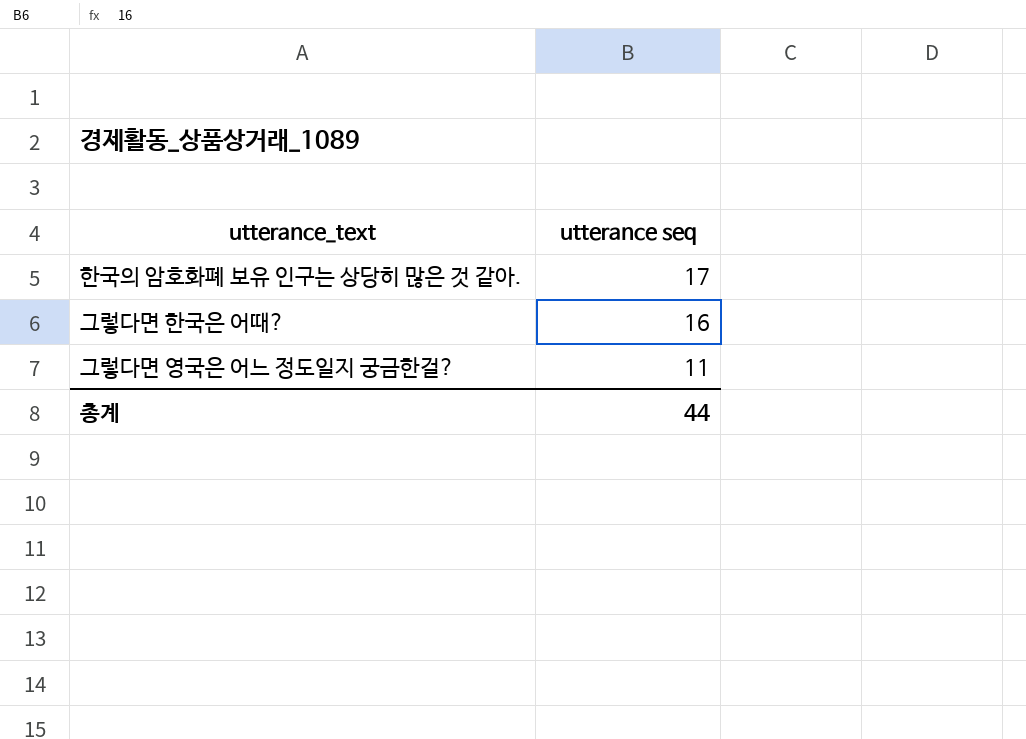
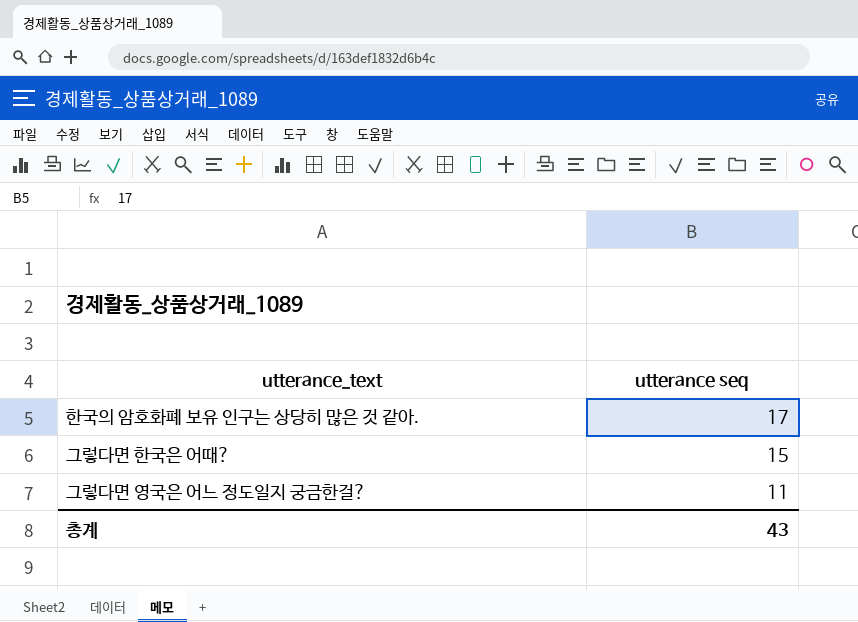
그렇다면 한국은 어때? | utterance seq: 16 -> 15
총계 | utterance seq: 44 -> 43

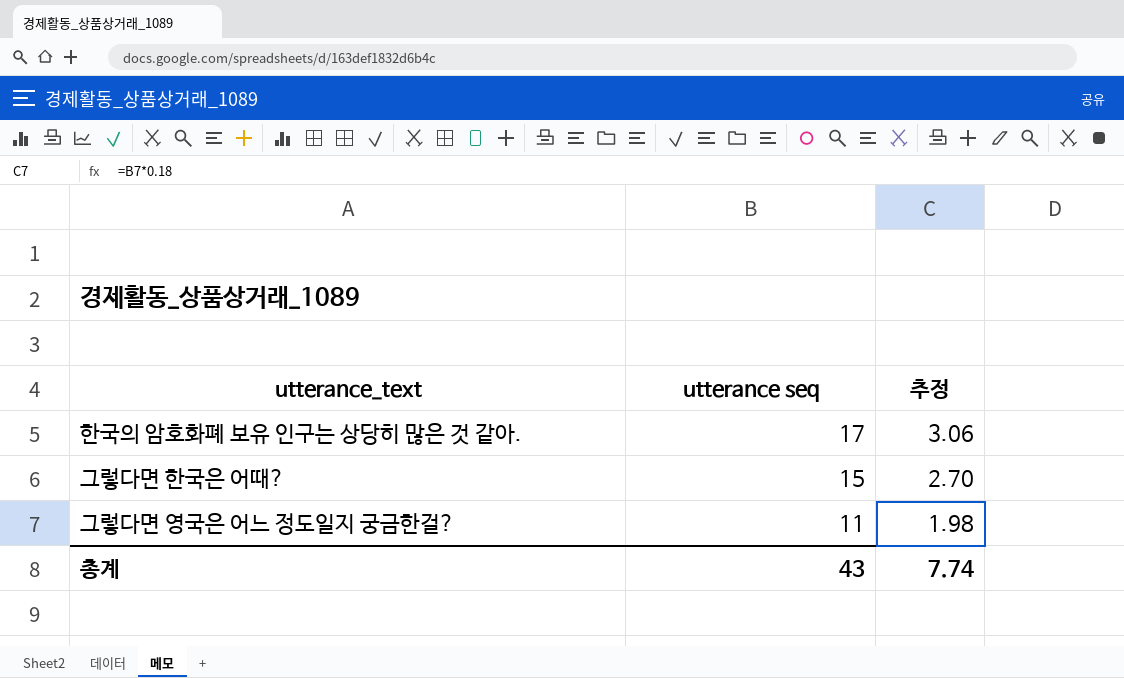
column 추정 | formula: none -> [utterance seq] * 0.18

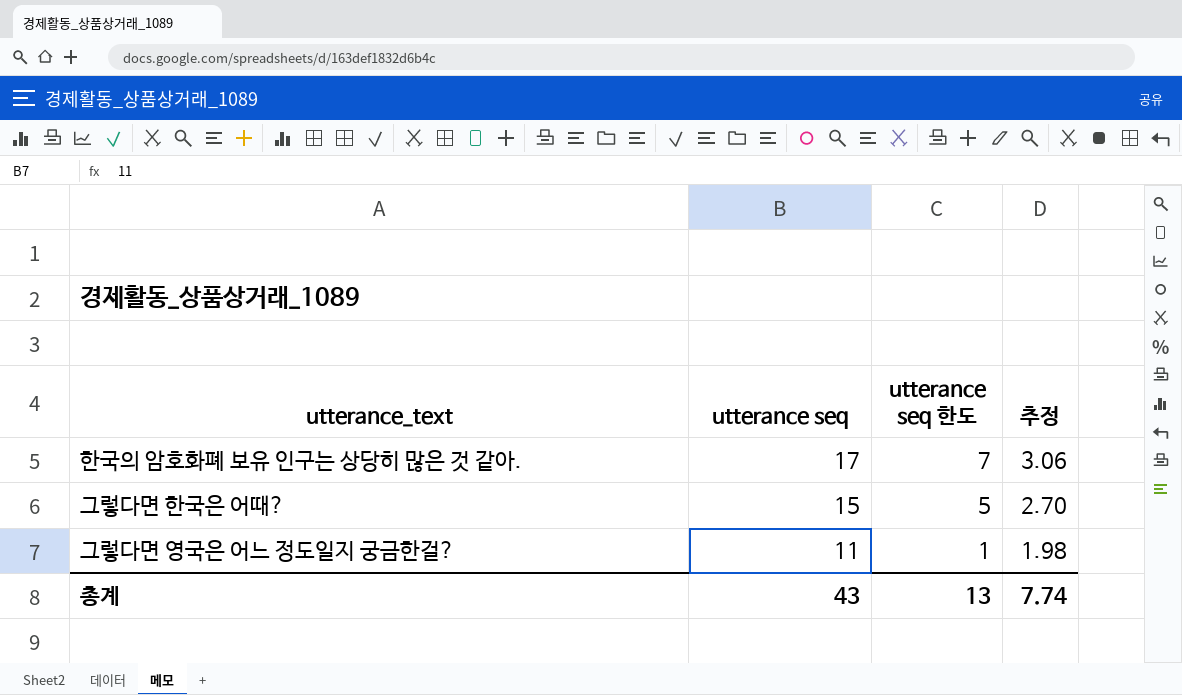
column utterance seq 한도 | formula: none -> [utterance seq] - 10

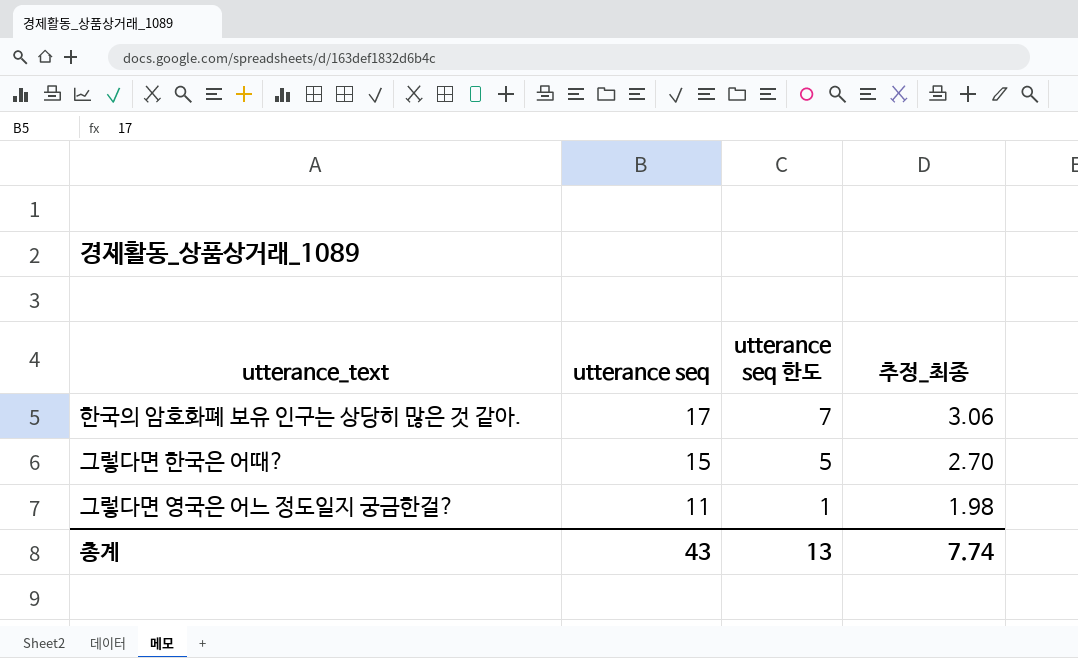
column name: 추정 -> 추정_최종

